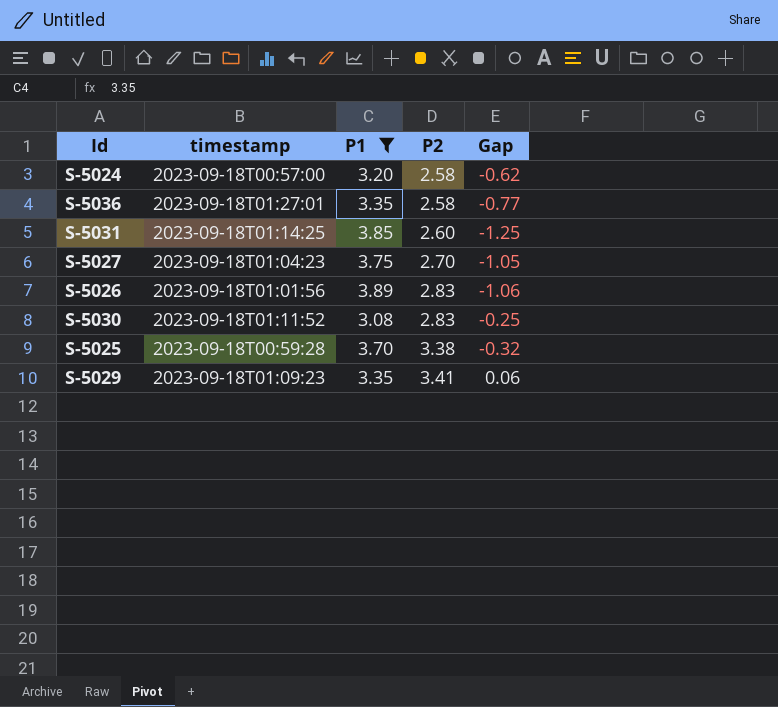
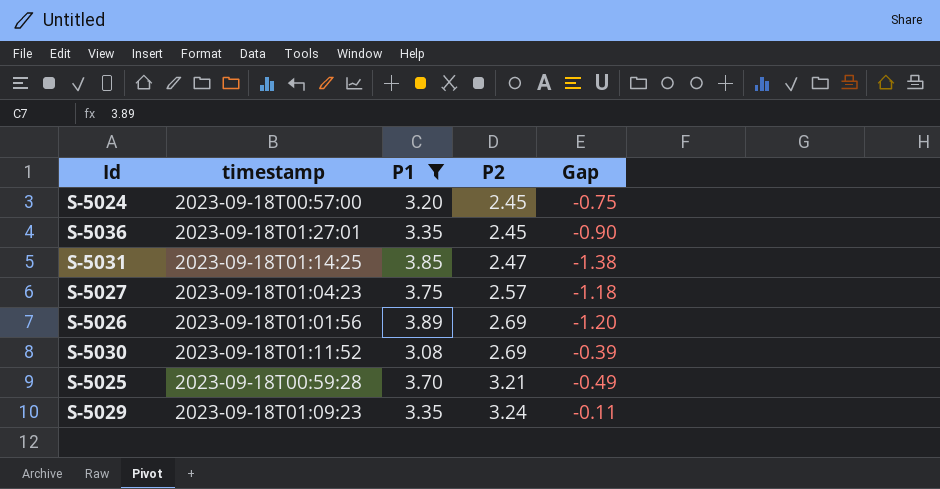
S-5024 | P2: 2.58 -> 2.45
S-5024 | Gap: -0.62 -> -0.75
S-5036 | P2: 2.58 -> 2.45
S-5036 | Gap: -0.77 -> -0.90
S-5031 | P2: 2.60 -> 2.47
S-5031 | Gap: -1.25 -> -1.38
S-5027 | P2: 2.70 -> 2.57
S-5027 | Gap: -1.05 -> -1.18
S-5026 | P2: 2.83 -> 2.69
S-5026 | Gap: -1.06 -> -1.20
S-5030 | P2: 2.83 -> 2.69
S-5030 | Gap: -0.25 -> -0.39
S-5025 | P2: 3.38 -> 3.21
S-5025 | Gap: -0.32 -> -0.49
S-5029 | P2: 3.41 -> 3.24
S-5029 | Gap: 0.06 -> -0.11

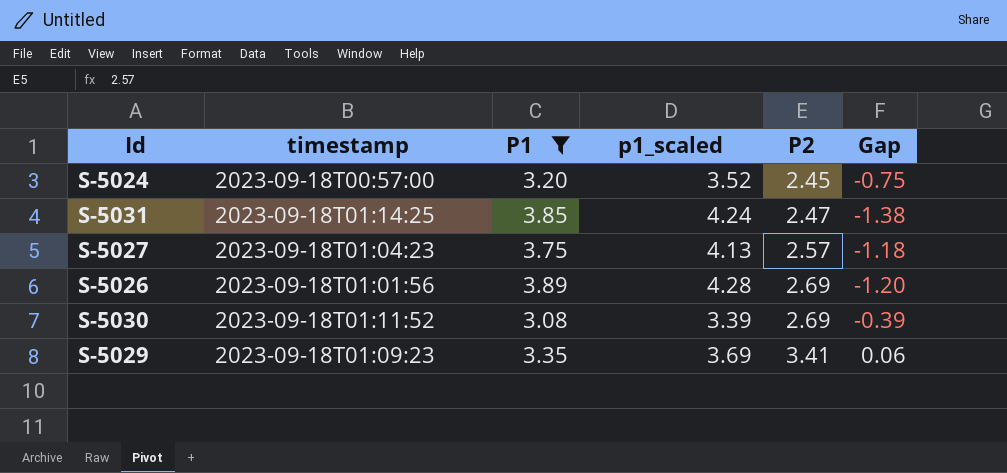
column p1_scaled | formula: none -> [P1] * 1.1
row S-5036: 2023-09-18T01:27:01 | 3.35 | 2.45 | -0.90 -> none
row S-5025: 2023-09-18T00:59:28 | 3.70 | 3.21 | -0.49 -> none
S-5029 | P2: 3.24 -> 3.41
S-5029 | Gap: -0.11 -> 0.06

